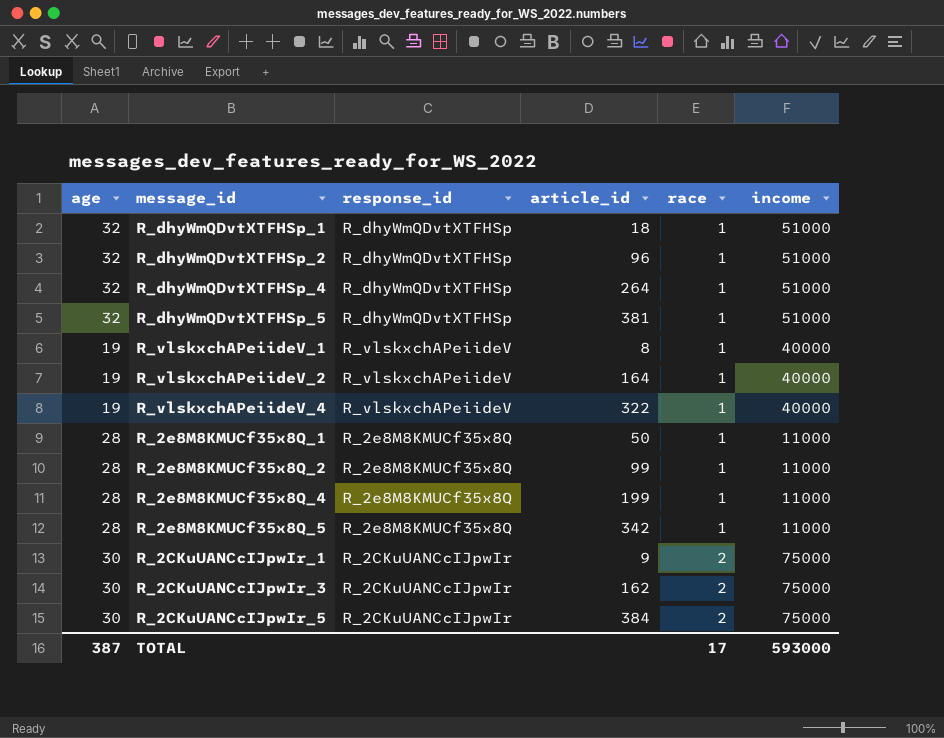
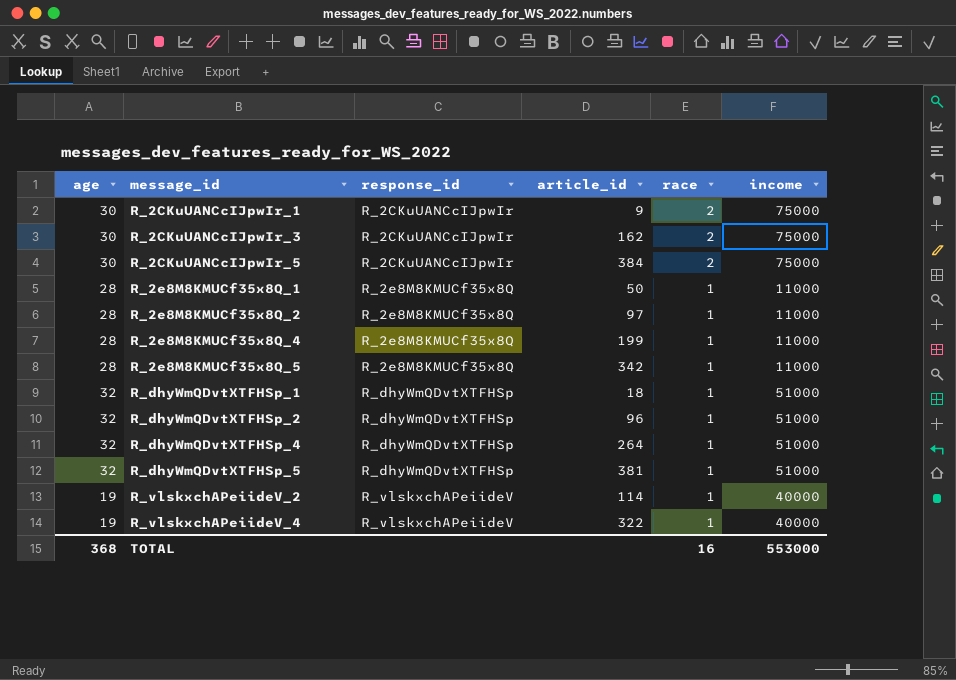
row order: race ascending -> message_id ascending
row R_vlskxchAPeiideV_1: 19 | R_vlskxchAPeiideV | 8 | 1 | 40000 -> none
R_2e8M8KMUCf35x8Q_2 | article_id: 99 -> 97
R_vlskxchAPeiideV_2 | article_id: 164 -> 114
TOTAL | age: 387 -> 368
TOTAL | race: 17 -> 16
TOTAL | income: 593000 -> 553000

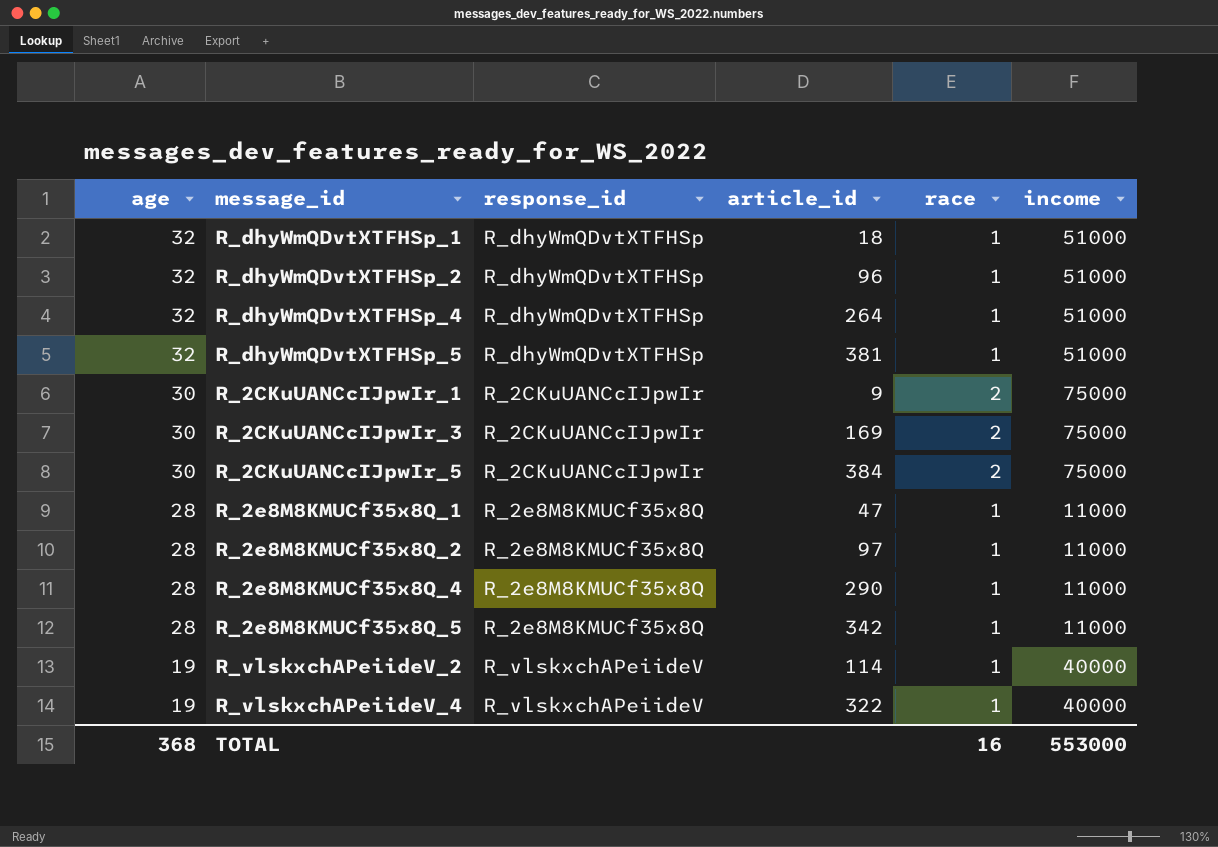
row order: message_id ascending -> age descending
R_2CKuUANCcIJpwIr_3 | article_id: 162 -> 169
R_2e8M8KMUCf35x8Q_1 | article_id: 50 -> 47
R_2e8M8KMUCf35x8Q_4 | article_id: 199 -> 290

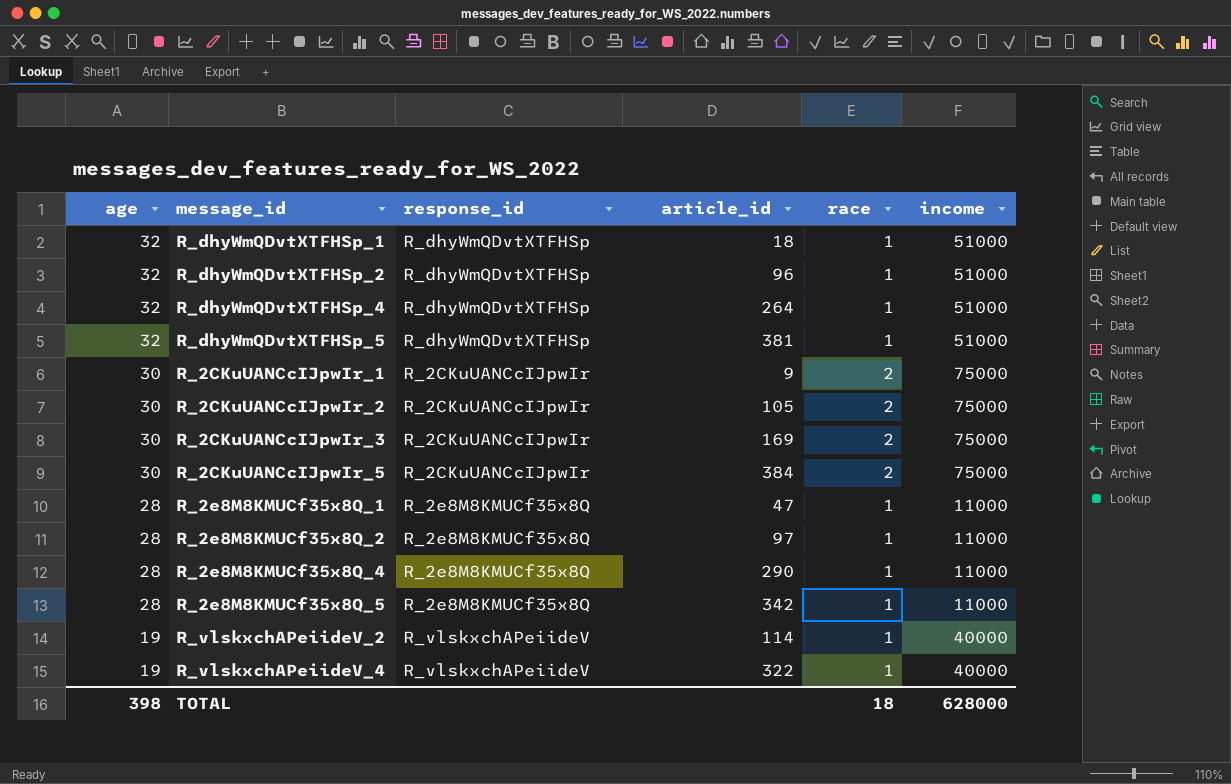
row R_2CKuUANCcIJpwIr_2: none -> 30 | R_2CKuUANCcIJpwIr | 105 | 2 | 75000
TOTAL | age: 368 -> 398
TOTAL | race: 16 -> 18
TOTAL | income: 553000 -> 628000

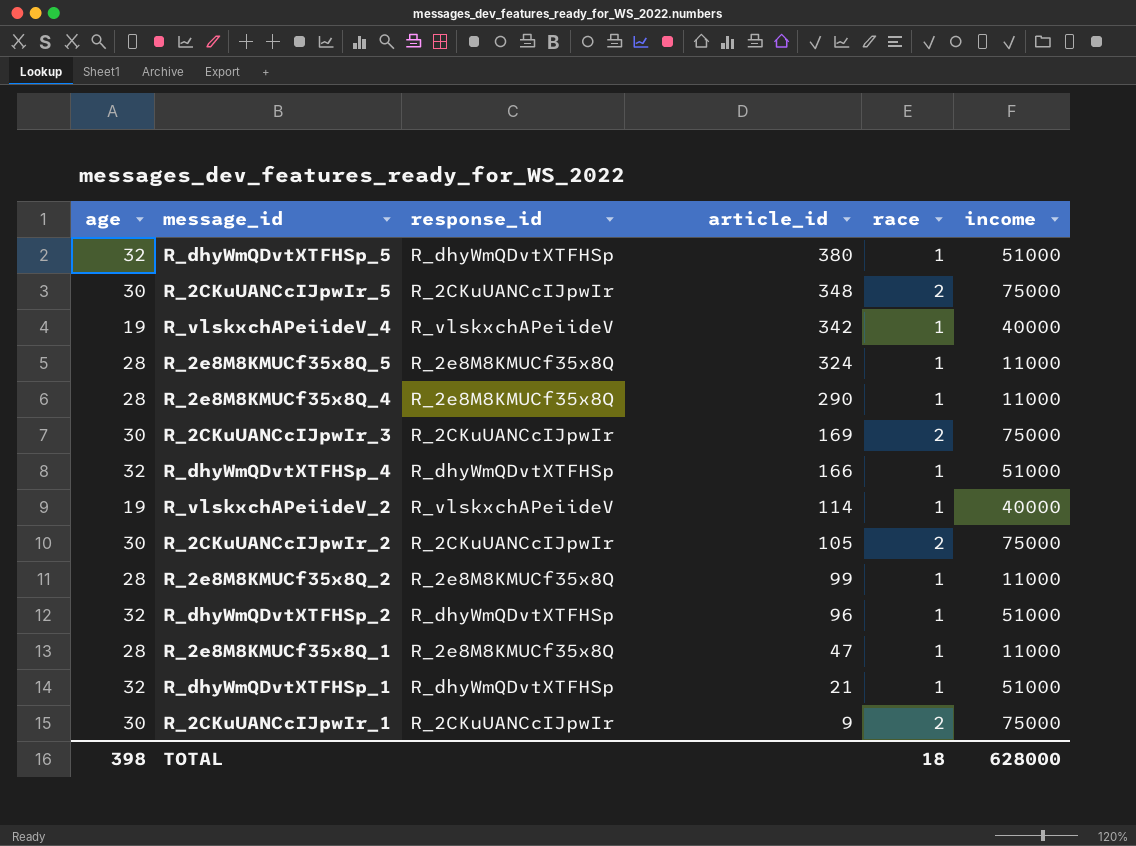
row order: age descending -> article_id descending
R_dhyWmQDvtXTFHSp_5 | article_id: 381 -> 380
R_2CKuUANCcIJpwIr_5 | article_id: 384 -> 348
R_vlskxchAPeiideV_4 | article_id: 322 -> 342
R_2e8M8KMUCf35x8Q_5 | article_id: 342 -> 324
R_dhyWmQDvtXTFHSp_4 | article_id: 264 -> 166
R_2e8M8KMUCf35x8Q_2 | article_id: 97 -> 99
R_dhyWmQDvtXTFHSp_1 | article_id: 18 -> 21

